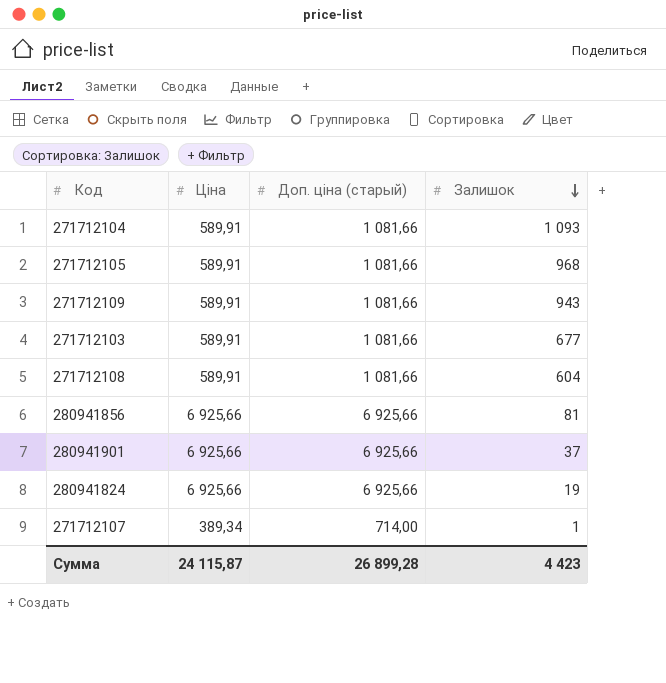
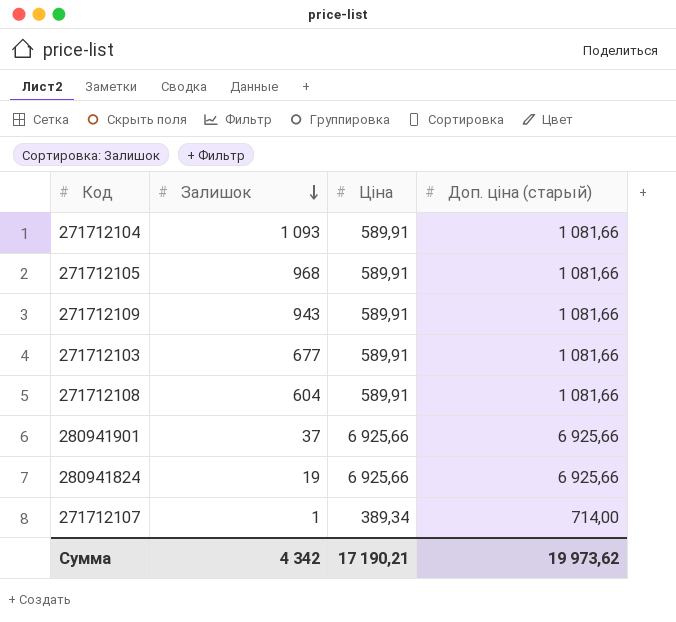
column Залишок | position: 4 -> 2
row 280941856: 6 925,66 | 6 925,66 | 81 -> none
Сумма | Залишок: 4 423 -> 4 342
Сумма | Ціна: 24 115,87 -> 17 190,21
Сумма | Доп. ціна (старый): 26 899,28 -> 19 973,62

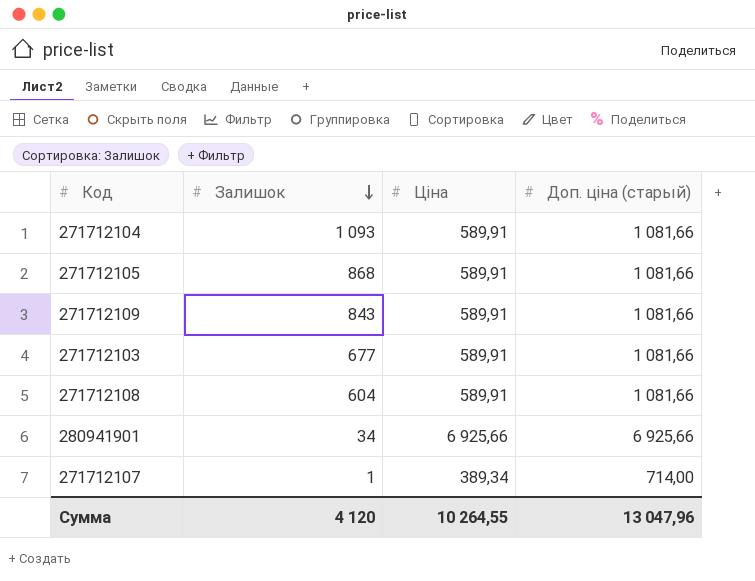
row 280941824: 19 | 6 925,66 | 6 925,66 -> none
271712105 | Залишок: 968 -> 868
271712109 | Залишок: 943 -> 843
280941901 | Залишок: 37 -> 34
Сумма | Залишок: 4 342 -> 4 120
Сумма | Ціна: 17 190,21 -> 10 264,55
Сумма | Доп. ціна (старый): 19 973,62 -> 13 047,96

